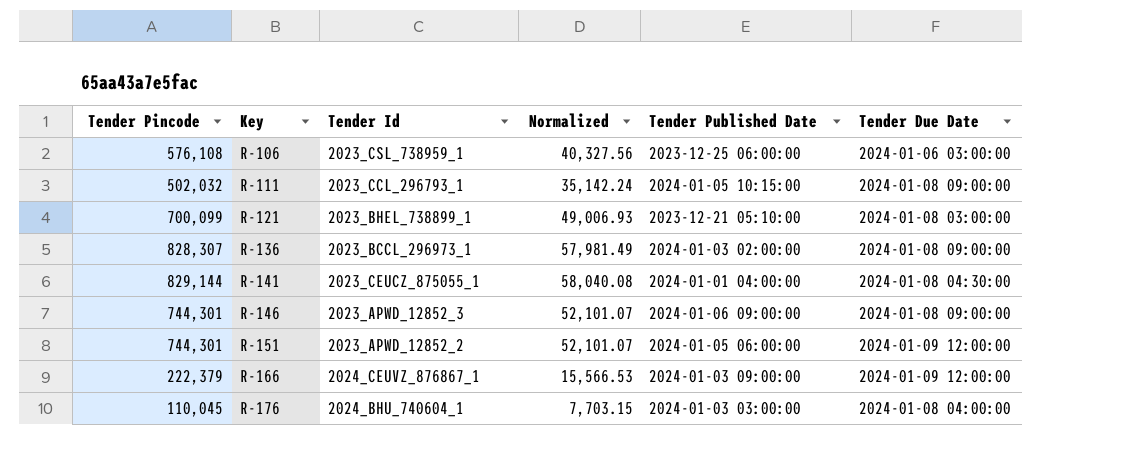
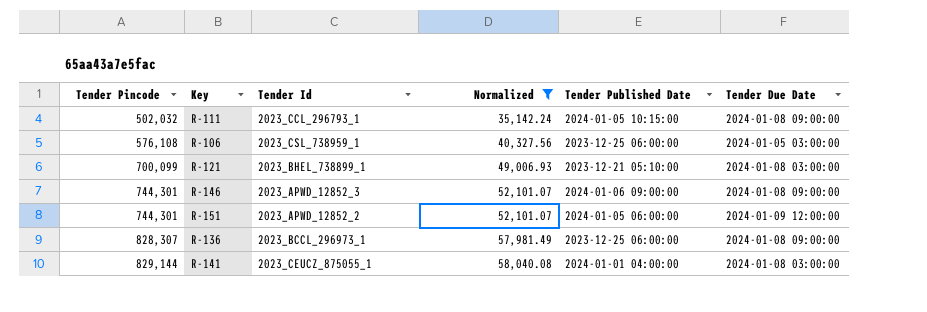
filter: none -> Normalized >= 35,142.24
row order: Key ascending -> Tender Pincode ascending
R-106 | Tender Due Date: 2024-01-06 03:00:00 -> 2024-01-05 03:00:00
R-136 | Tender Published Date: 2024-01-03 02:00:00 -> 2023-12-25 06:00:00
R-141 | Tender Due Date: 2024-01-08 04:30:00 -> 2024-01-08 03:00:00

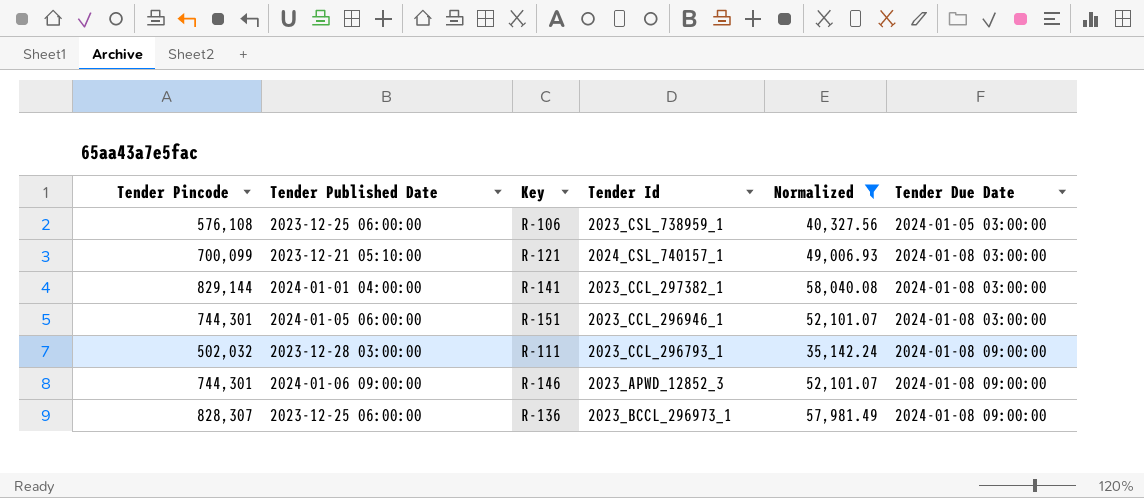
row order: Tender Pincode ascending -> Tender Due Date ascending
column Tender Published Date | position: 5 -> 2
R-121 | Tender Id: 2023_BHEL_738899_1 -> 2024_CSL_740157_1
R-141 | Tender Id: 2023_CEUCZ_875055_1 -> 2023_CCL_297382_1
R-151 | Tender Id: 2023_APWD_12852_2 -> 2023_CCL_296946_1
R-151 | Tender Due Date: 2024-01-09 12:00:00 -> 2024-01-08 03:00:00
R-111 | Tender Published Date: 2024-01-05 10:15:00 -> 2023-12-28 03:00:00

